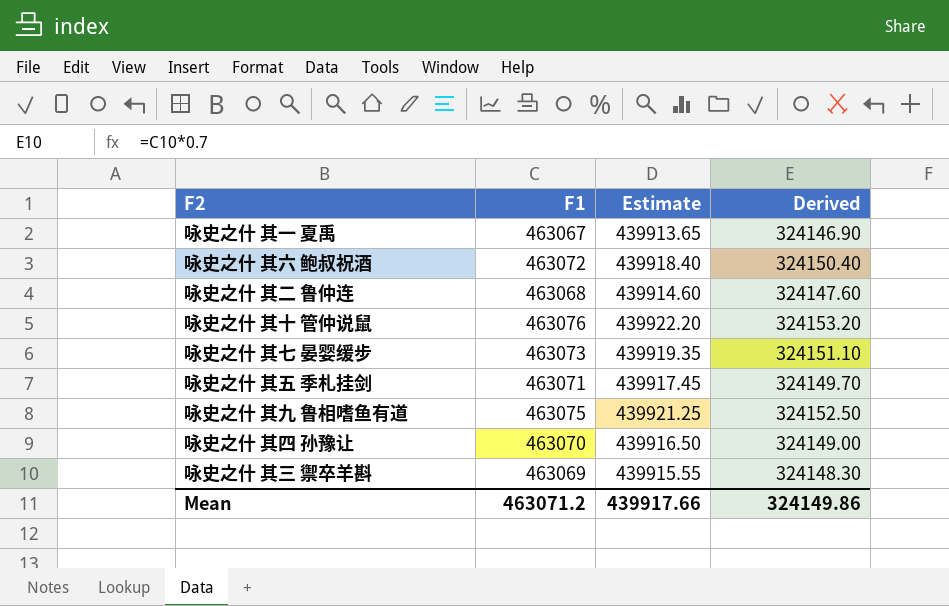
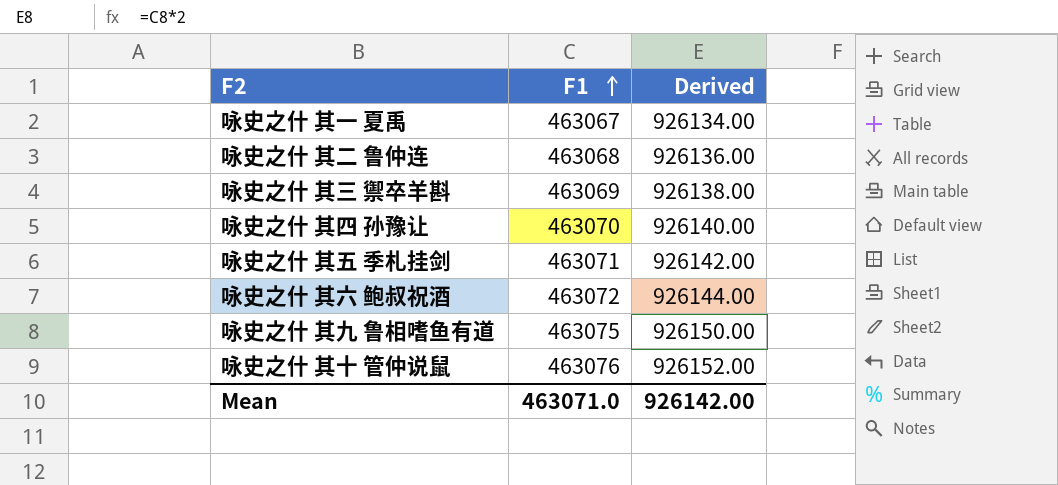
row order: none -> F1 ascending
column Estimate | formula: [F1] * 0.95 -> none
column Derived | formula: [F1] * 0.7 -> [F1] * 2
row 咏史之什 其七 晏婴缓步: 463073 | 439919.35 | 324151.10 -> none
Mean | F1: 463071.2 -> 463071.0
Mean | Derived: 324149.86 -> 926142.00

